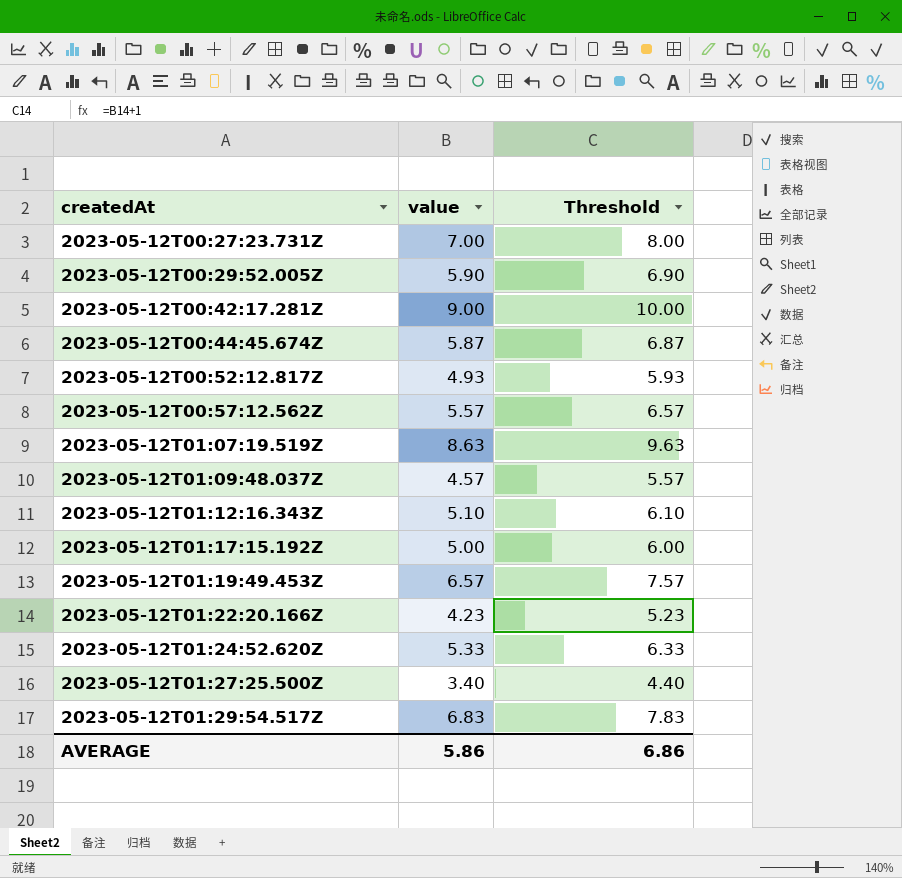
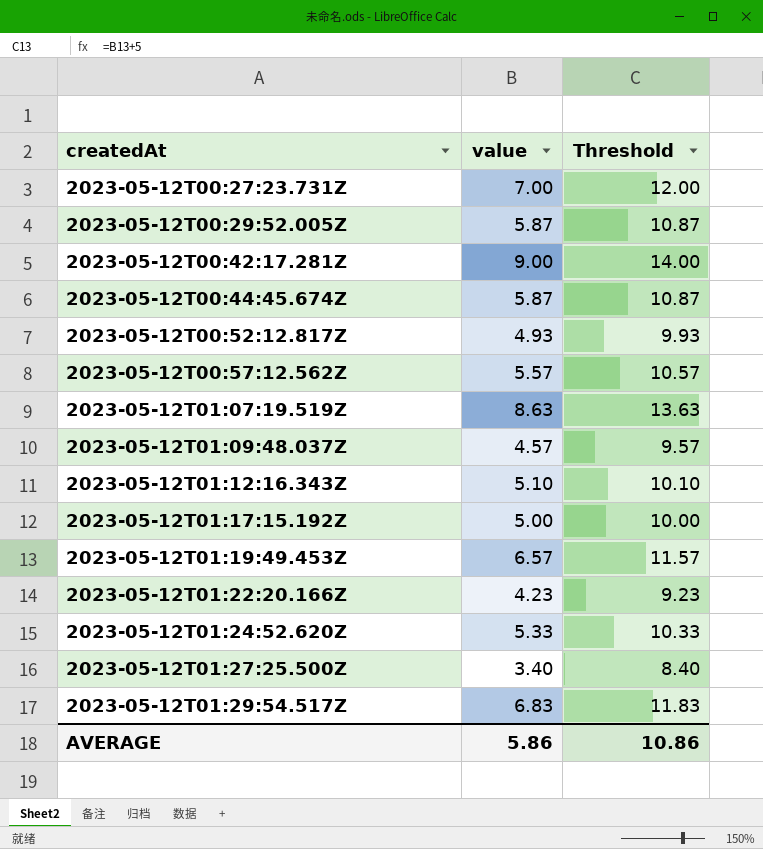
column Threshold | formula: [value] + 1 -> [value] + 5
2023-05-12T00:29:52.005Z | value: 5.90 -> 5.87
AVERAGE | Threshold: 6.86 -> 10.86

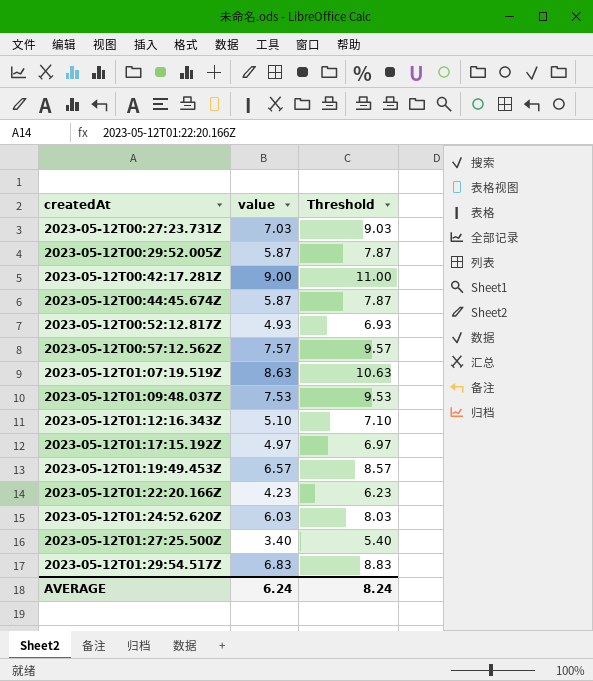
column Threshold | formula: [value] + 5 -> [value] + 2
2023-05-12T00:27:23.731Z | value: 7.00 -> 7.03
2023-05-12T00:57:12.562Z | value: 5.57 -> 7.57
2023-05-12T01:09:48.037Z | value: 4.57 -> 7.53
2023-05-12T01:17:15.192Z | value: 5.00 -> 4.97
2023-05-12T01:24:52.620Z | value: 5.33 -> 6.03
AVERAGE | value: 5.86 -> 6.24
AVERAGE | Threshold: 10.86 -> 8.24

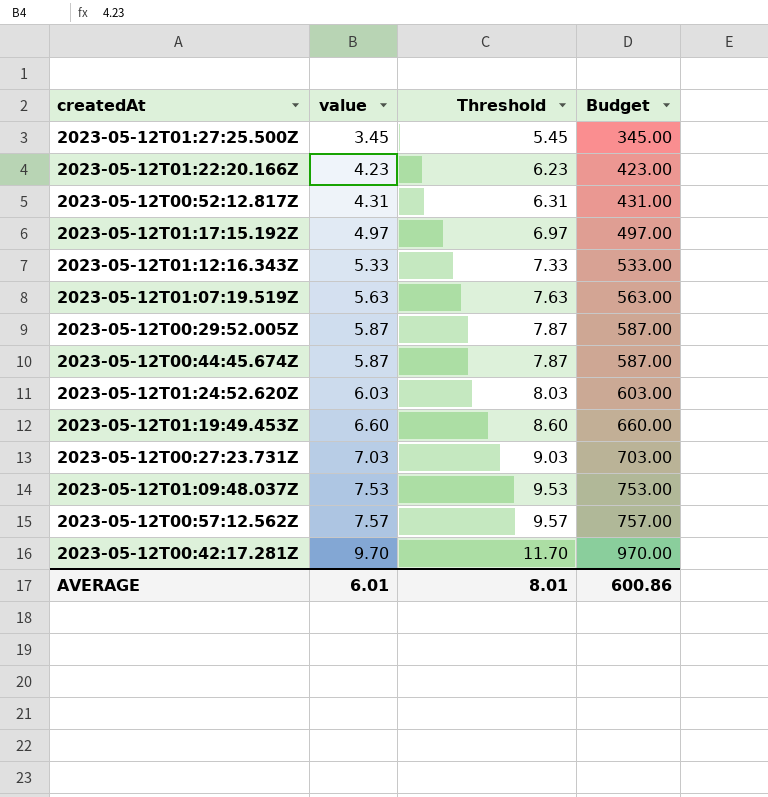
row order: createdAt ascending -> value ascending
column Budget | formula: none -> [value] * 100
row 2023-05-12T01:29:54.517Z: 6.83 | 8.83 -> none
2023-05-12T01:27:25.500Z | value: 3.40 -> 3.45
2023-05-12T01:27:25.500Z | Threshold: 5.40 -> 5.45
2023-05-12T00:52:12.817Z | value: 4.93 -> 4.31
2023-05-12T00:52:12.817Z | Threshold: 6.93 -> 6.31
2023-05-12T01:12:16.343Z | value: 5.10 -> 5.33
2023-05-12T01:12:16.343Z | Threshold: 7.10 -> 7.33
2023-05-12T01:07:19.519Z | value: 8.63 -> 5.63
2023-05-12T01:07:19.519Z | Threshold: 10.63 -> 7.63
2023-05-12T01:19:49.453Z | value: 6.57 -> 6.60
2023-05-12T01:19:49.453Z | Threshold: 8.57 -> 8.60
2023-05-12T00:42:17.281Z | value: 9.00 -> 9.70
2023-05-12T00:42:17.281Z | Threshold: 11.00 -> 11.70
AVERAGE | value: 6.24 -> 6.01
AVERAGE | Threshold: 8.24 -> 8.01

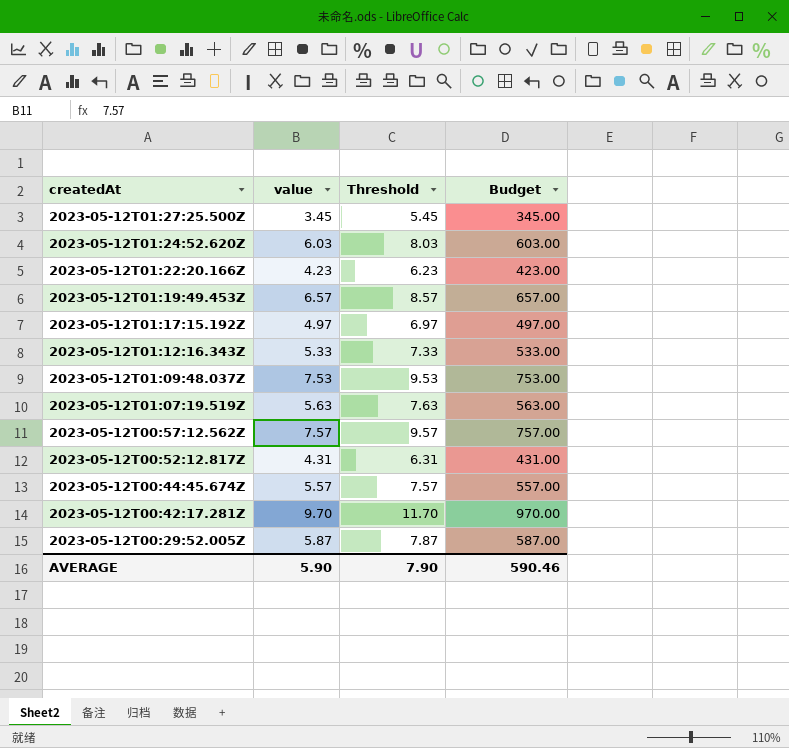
row order: value ascending -> createdAt descending
row 2023-05-12T00:27:23.731Z: 7.03 | 9.03 | 703.00 -> none
2023-05-12T01:19:49.453Z | value: 6.60 -> 6.57
2023-05-12T01:19:49.453Z | Threshold: 8.60 -> 8.57
2023-05-12T01:19:49.453Z | Budget: 660.00 -> 657.00
2023-05-12T00:44:45.674Z | value: 5.87 -> 5.57
2023-05-12T00:44:45.674Z | Threshold: 7.87 -> 7.57
2023-05-12T00:44:45.674Z | Budget: 587.00 -> 557.00
AVERAGE | value: 6.01 -> 5.90
AVERAGE | Threshold: 8.01 -> 7.90
AVERAGE | Budget: 600.86 -> 590.46

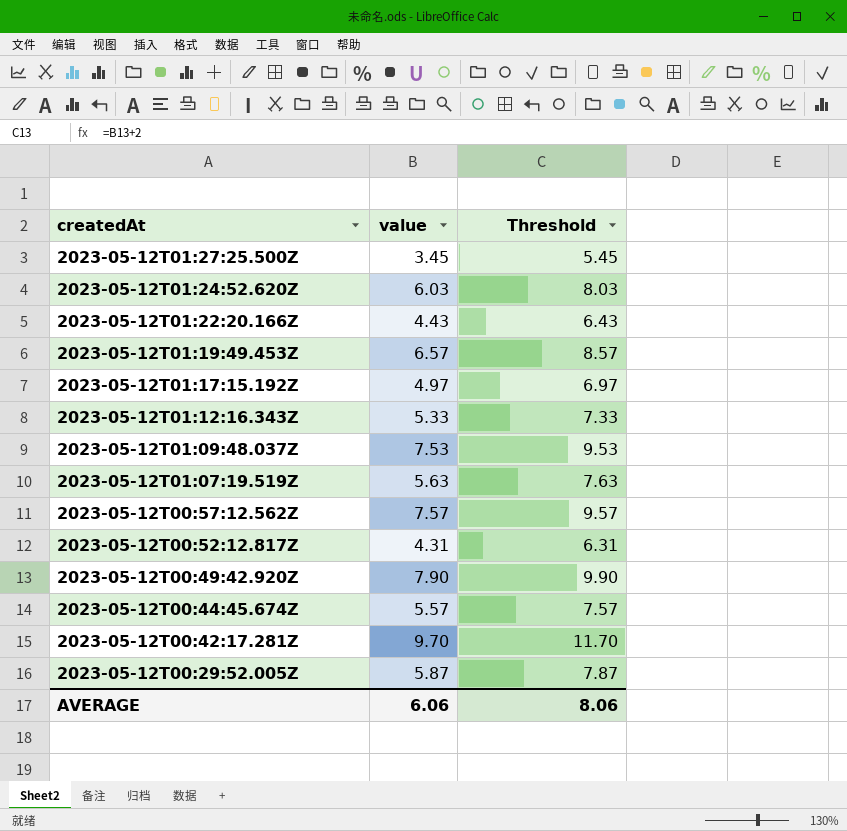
column Budget | formula: [value] * 100 -> none
2023-05-12T01:22:20.166Z | value: 4.23 -> 4.43
2023-05-12T01:22:20.166Z | Threshold: 6.23 -> 6.43
row 2023-05-12T00:49:42.920Z: none -> 7.90 | 9.90
AVERAGE | value: 5.90 -> 6.06
AVERAGE | Threshold: 7.90 -> 8.06

